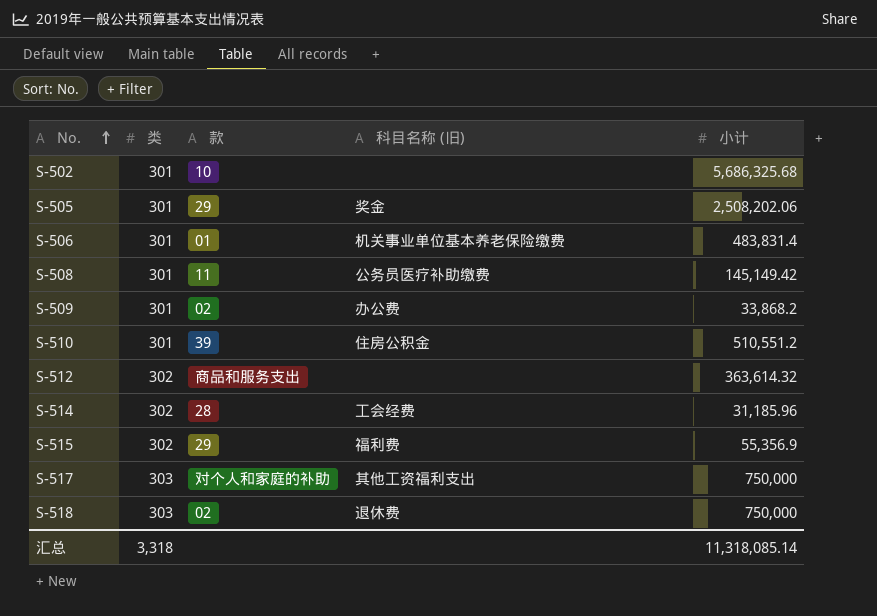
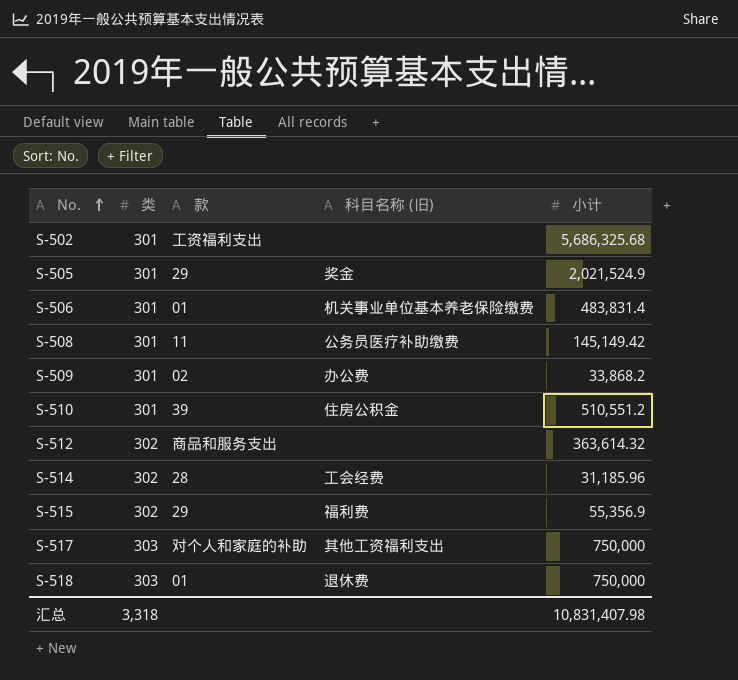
S-502 | 款: 10 -> 工资福利支出
S-505 | 小计: 2,508,202.06 -> 2,021,524.9
S-518 | 款: 02 -> 01
汇总 | 小计: 11,318,085.14 -> 10,831,407.98

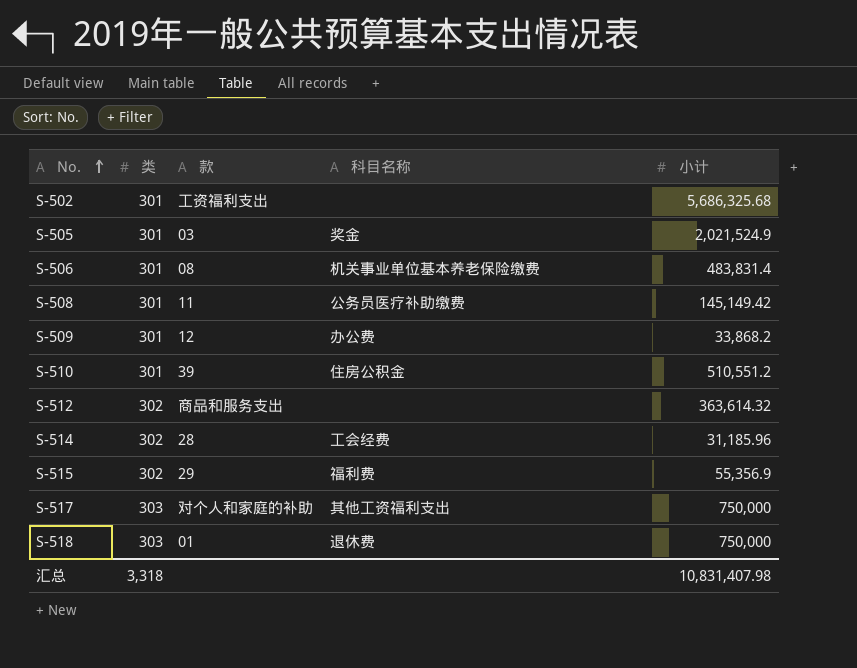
column name: 科目名称 (旧) -> 科目名称
S-505 | 款: 29 -> 03
S-506 | 款: 01 -> 08
S-509 | 款: 02 -> 12

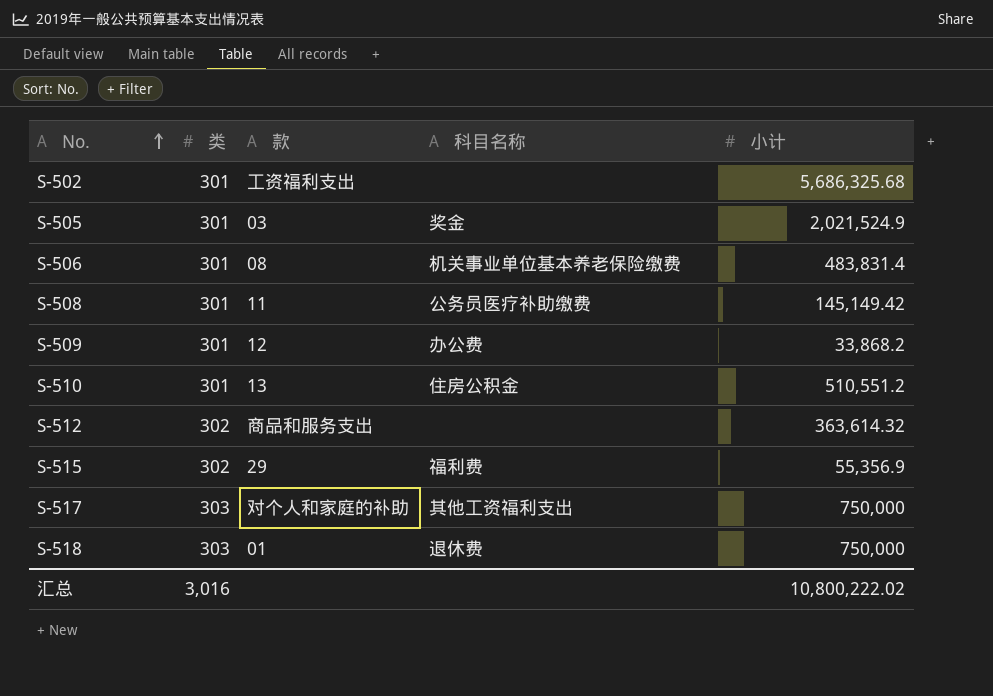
row S-514: 302 | 28 | 工会经费 | 31,185.96 -> none
S-510 | 款: 39 -> 13
汇总 | 类: 3,318 -> 3,016
汇总 | 小计: 10,831,407.98 -> 10,800,222.02

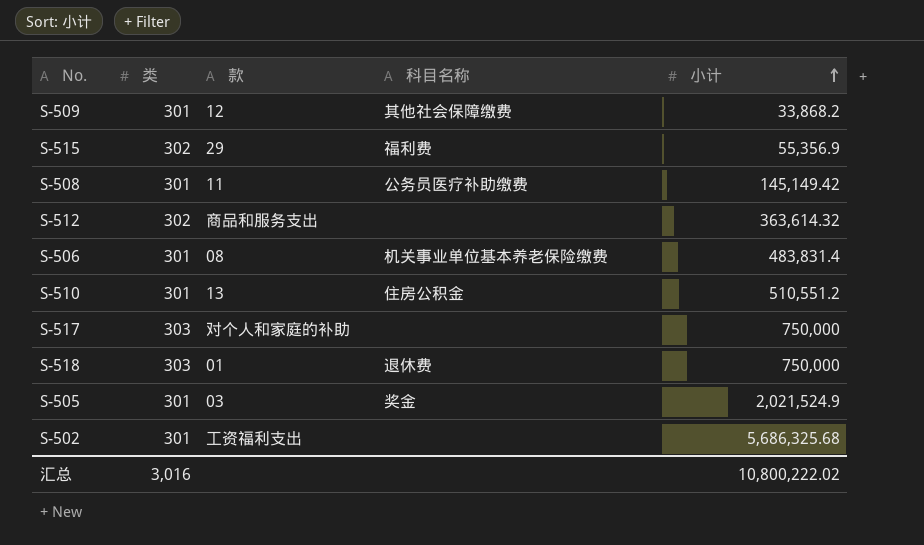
row order: No. ascending -> 小计 ascending
S-509 | 科目名称: 办公费 -> 其他社会保障缴费
S-517 | 科目名称: 其他工资福利支出 -> none

